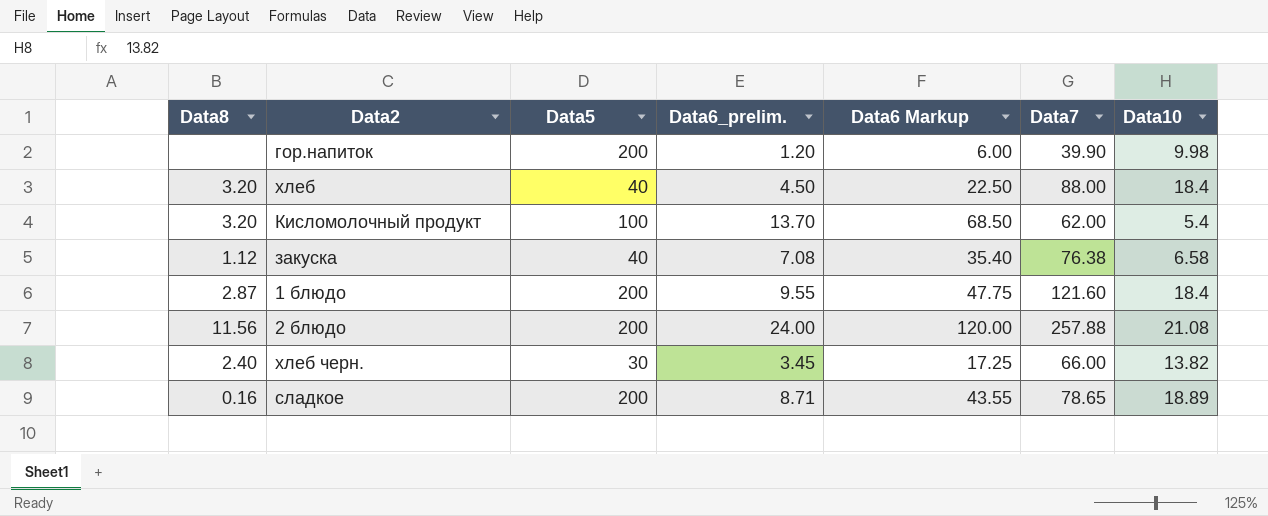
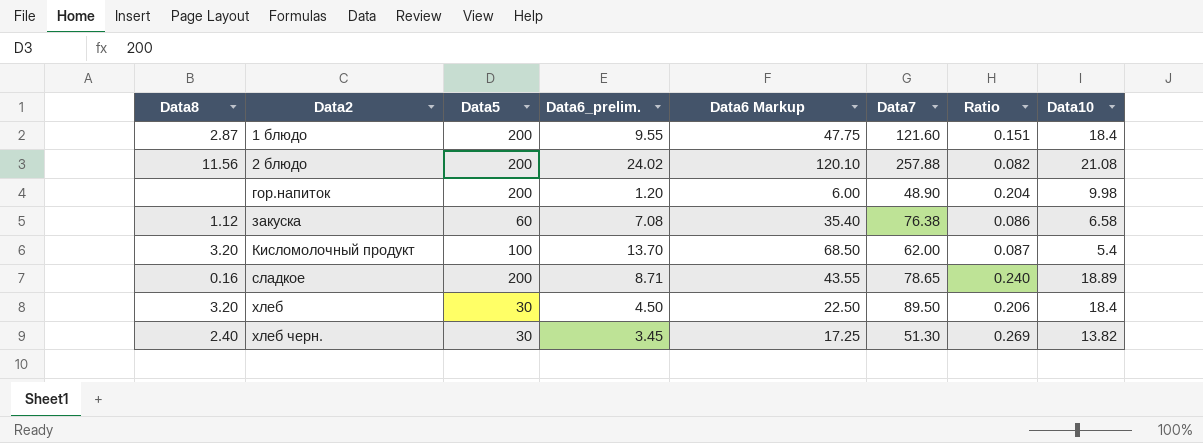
row order: none -> Data2 ascending
column Ratio | formula: none -> [Data10] / [Data7]
2 блюдо | Data6_prelim.: 24.00 -> 24.02
2 блюдо | Data6 Markup: 120.00 -> 120.10
гор.напиток | Data7: 39.90 -> 48.90
закуска | Data5: 40 -> 60
хлеб | Data5: 40 -> 30
хлеб | Data7: 88.00 -> 89.50
хлеб черн. | Data7: 66.00 -> 51.30

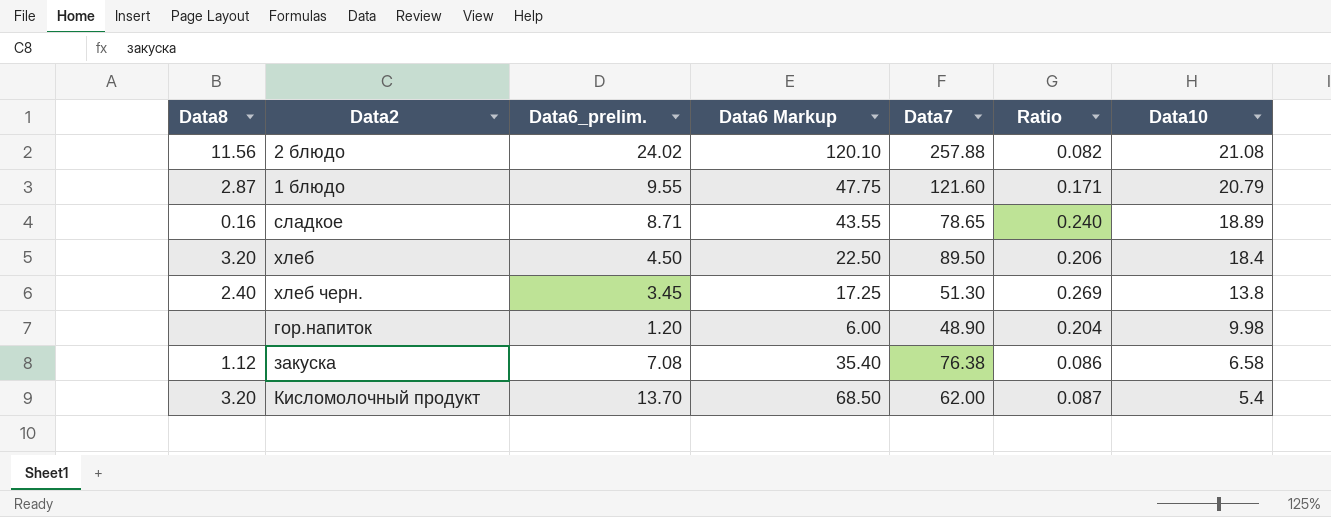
row order: Data2 ascending -> Data10 descending
column Data5 | position: 3 -> none
1 блюдо | Ratio: 0.151 -> 0.171
1 блюдо | Data10: 18.4 -> 20.79
хлеб черн. | Data10: 13.82 -> 13.8

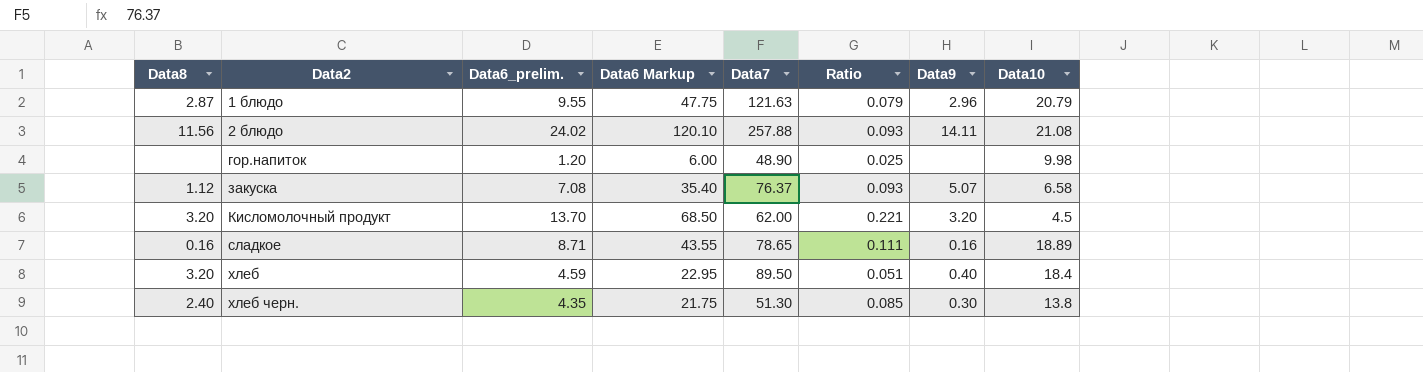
row order: Data10 descending -> Data2 ascending
column Ratio | formula: [Data10] / [Data7] -> [Data6_prelim.] / [Data7]
column Data9 | position: none -> 7
1 блюдо | Data7: 121.60 -> 121.63
закуска | Data7: 76.38 -> 76.37
Кисломолочный продукт | Data10: 5.4 -> 4.5
хлеб | Data6_prelim.: 4.50 -> 4.59
хлеб | Data6 Markup: 22.50 -> 22.95
хлеб черн. | Data6_prelim.: 3.45 -> 4.35
хлеб черн. | Data6 Markup: 17.25 -> 21.75

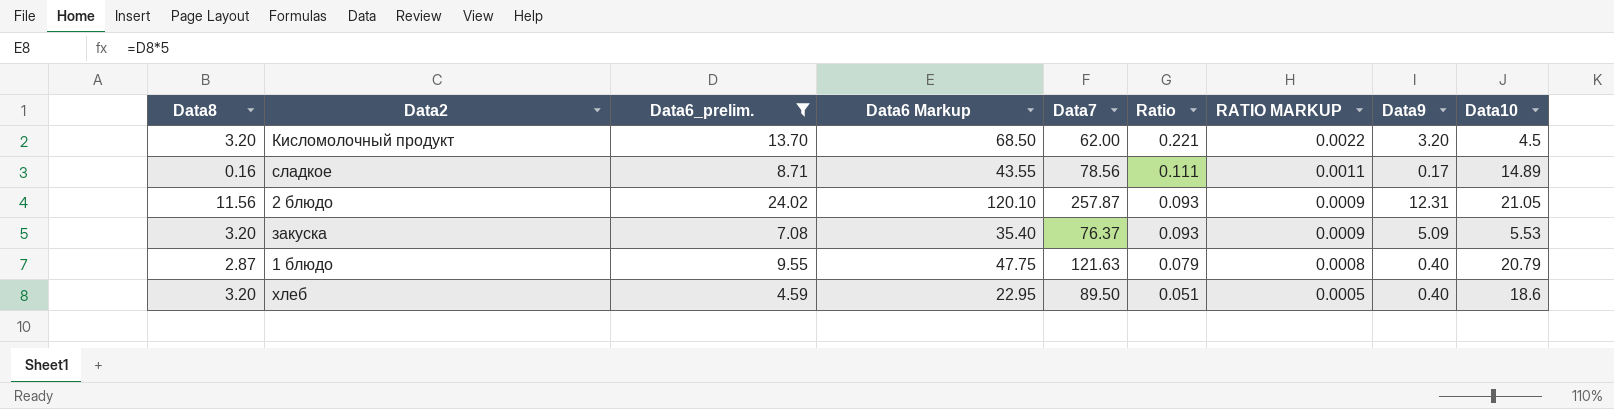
filter: none -> Data6_prelim. >= 4.59
row order: Data2 ascending -> Ratio descending
column RATIO MARKUP | formula: none -> [Ratio] * 0.01
сладкое | Data7: 78.65 -> 78.56
сладкое | Data9: 0.16 -> 0.17
сладкое | Data10: 18.89 -> 14.89
2 блюдо | Data7: 257.88 -> 257.87
2 блюдо | Data9: 14.11 -> 12.31
2 блюдо | Data10: 21.08 -> 21.05
закуска | Data8: 1.12 -> 3.20
закуска | Data9: 5.07 -> 5.09
закуска | Data10: 6.58 -> 5.53
1 блюдо | Data9: 2.96 -> 0.40
хлеб | Data10: 18.4 -> 18.6

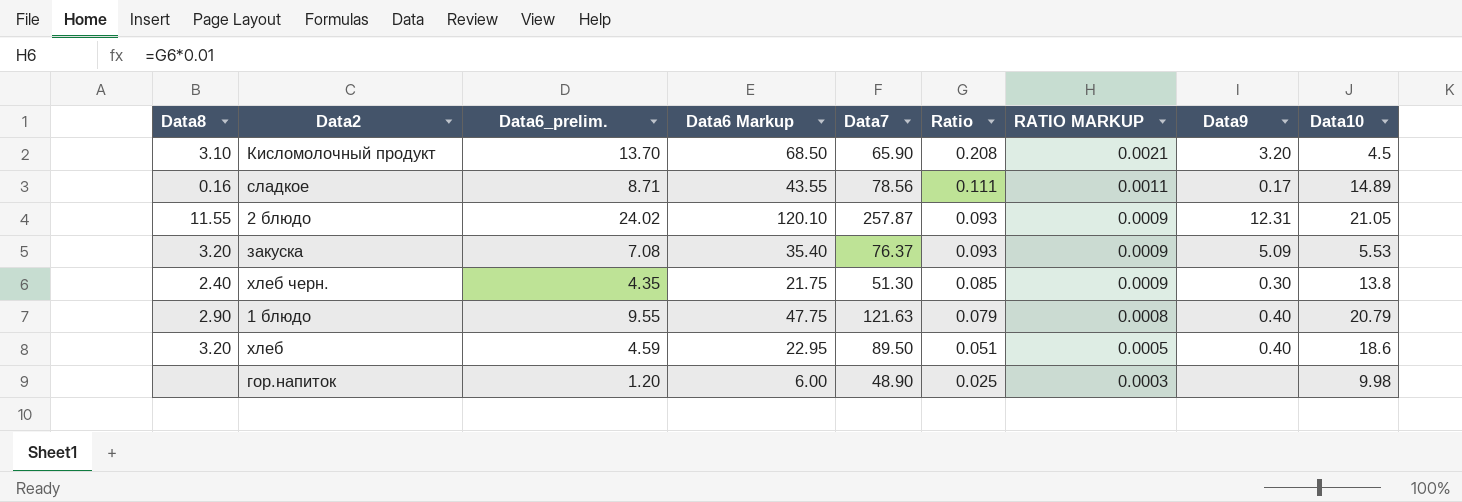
filter: Data6_prelim. >= 4.59 -> none
Кисломолочный продукт | Data8: 3.20 -> 3.10
Кисломолочный продукт | Data7: 62.00 -> 65.90
Кисломолочный продукт | Ratio: 0.221 -> 0.208
Кисломолочный продукт | RATIO MARKUP: 0.0022 -> 0.0021
2 блюдо | Data8: 11.56 -> 11.55
1 блюдо | Data8: 2.87 -> 2.90

